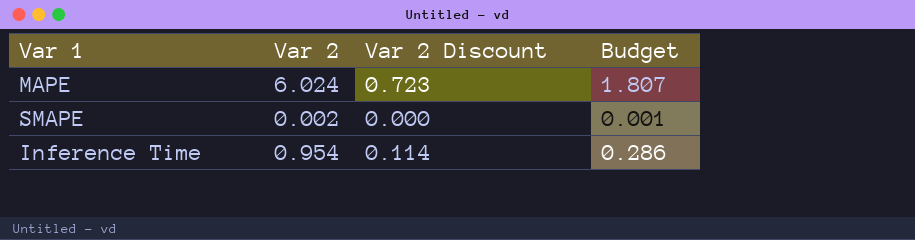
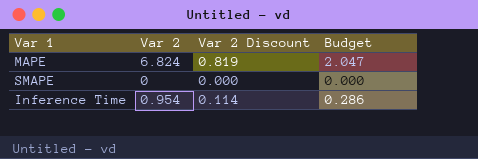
MAPE | Var 2: 6.024 -> 6.824
MAPE | Var 2 Discount: 0.723 -> 0.819
MAPE | Budget: 1.807 -> 2.047
SMAPE | Var 2: 0.002 -> 0
SMAPE | Budget: 0.001 -> 0.000

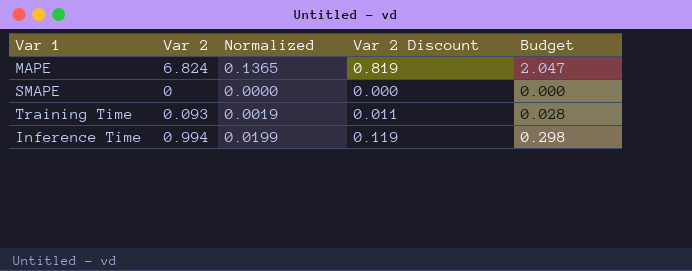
column Normalized | formula: none -> [Var 2] * 0.02
row Training Time: none -> 0.093 | 0.0019 | 0.011 | 0.028
Inference Time | Var 2: 0.954 -> 0.994
Inference Time | Var 2 Discount: 0.114 -> 0.119
Inference Time | Budget: 0.286 -> 0.298

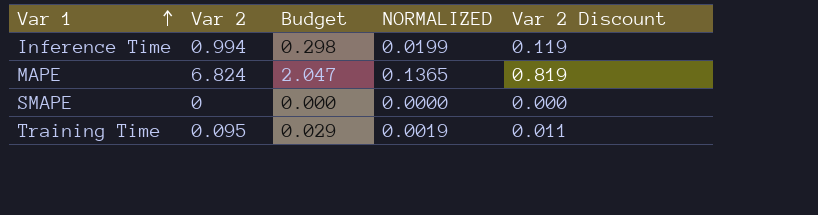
row order: none -> Var 1 ascending
column Budget | position: 5 -> 3
column name: Normalized -> NORMALIZED
Training Time | Var 2: 0.093 -> 0.095
Training Time | Budget: 0.028 -> 0.029

